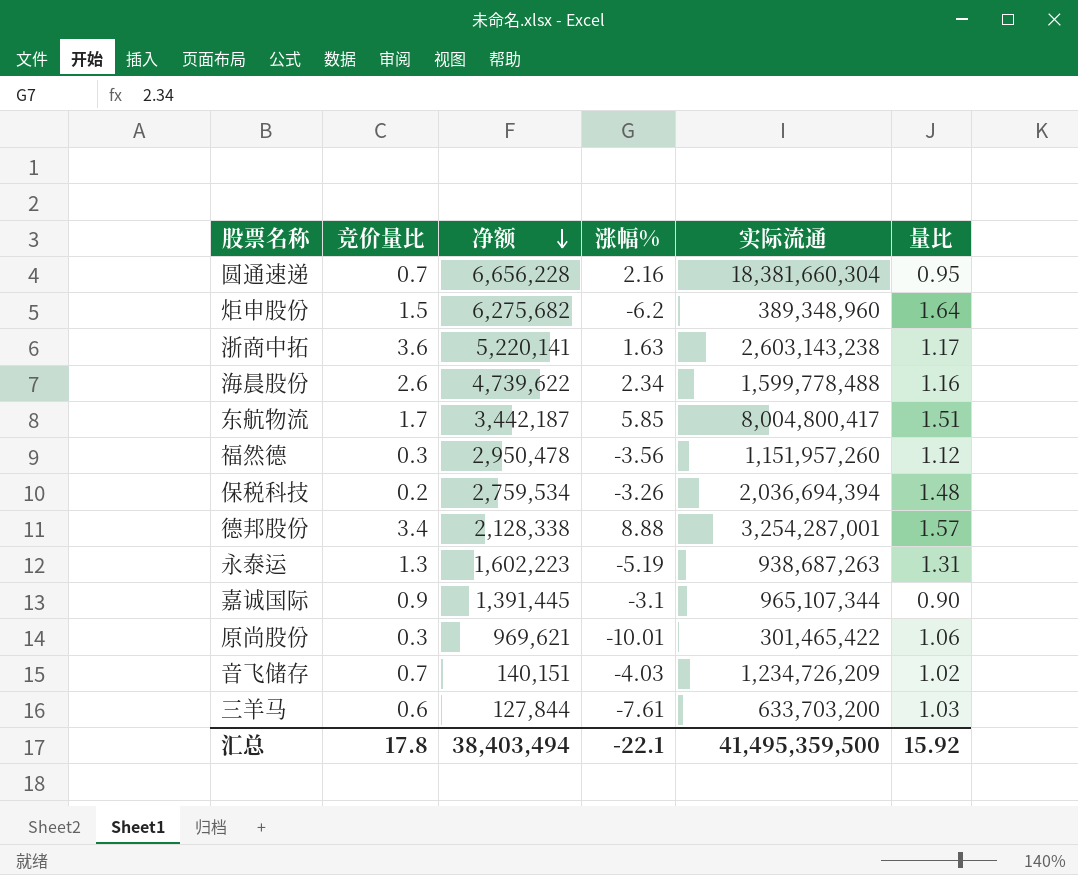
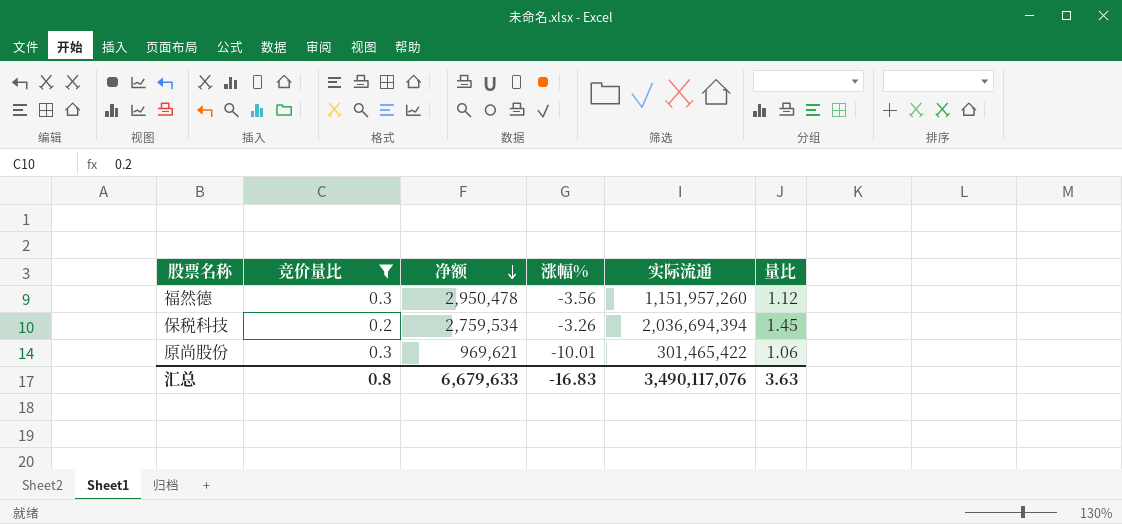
filter: none -> 竞价量比 <= 0.3
保税科技 | 量比: 1.48 -> 1.45
汇总 | 竞价量比: 17.8 -> 0.8
汇总 | 净额: 38,403,494 -> 6,679,633
汇总 | 涨幅%: -22.1 -> -16.83
汇总 | 实际流通: 41,495,359,500 -> 3,490,117,076
汇总 | 量比: 15.92 -> 3.63

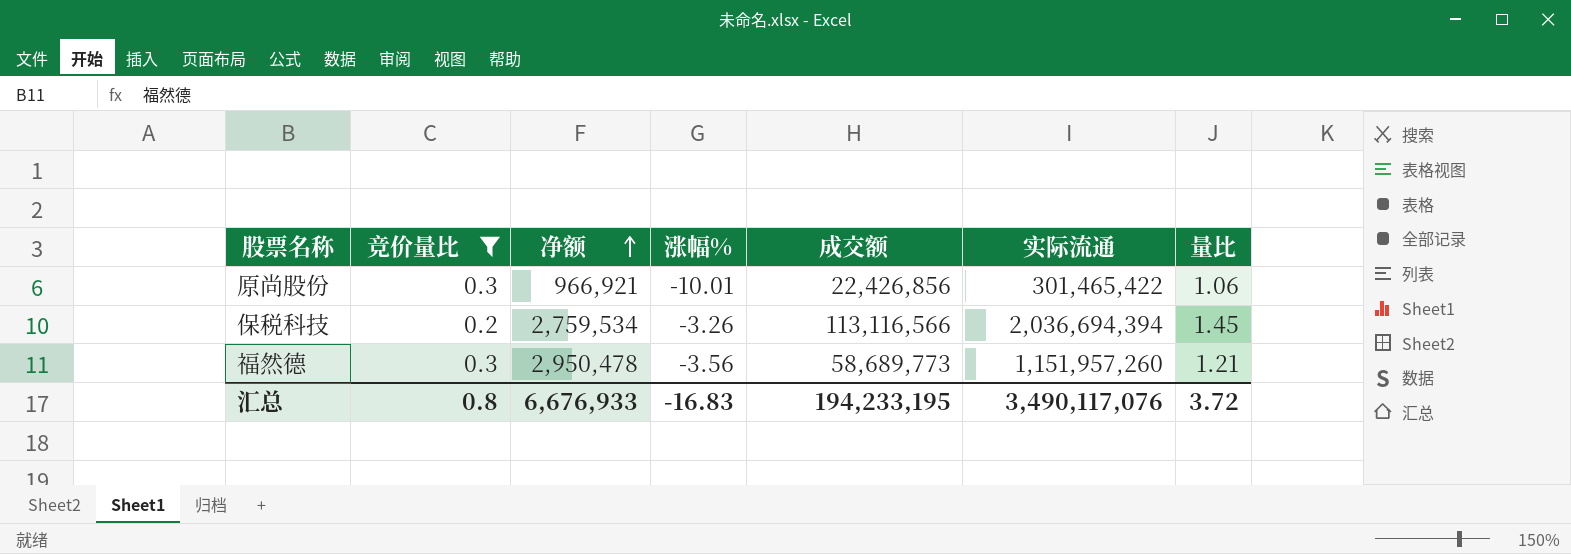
row order: 净额 descending -> 净额 ascending
column 成交额 | position: none -> 5
原尚股份 | 净额: 969,621 -> 966,921
福然德 | 量比: 1.12 -> 1.21
汇总 | 净额: 6,679,633 -> 6,676,933
汇总 | 量比: 3.63 -> 3.72

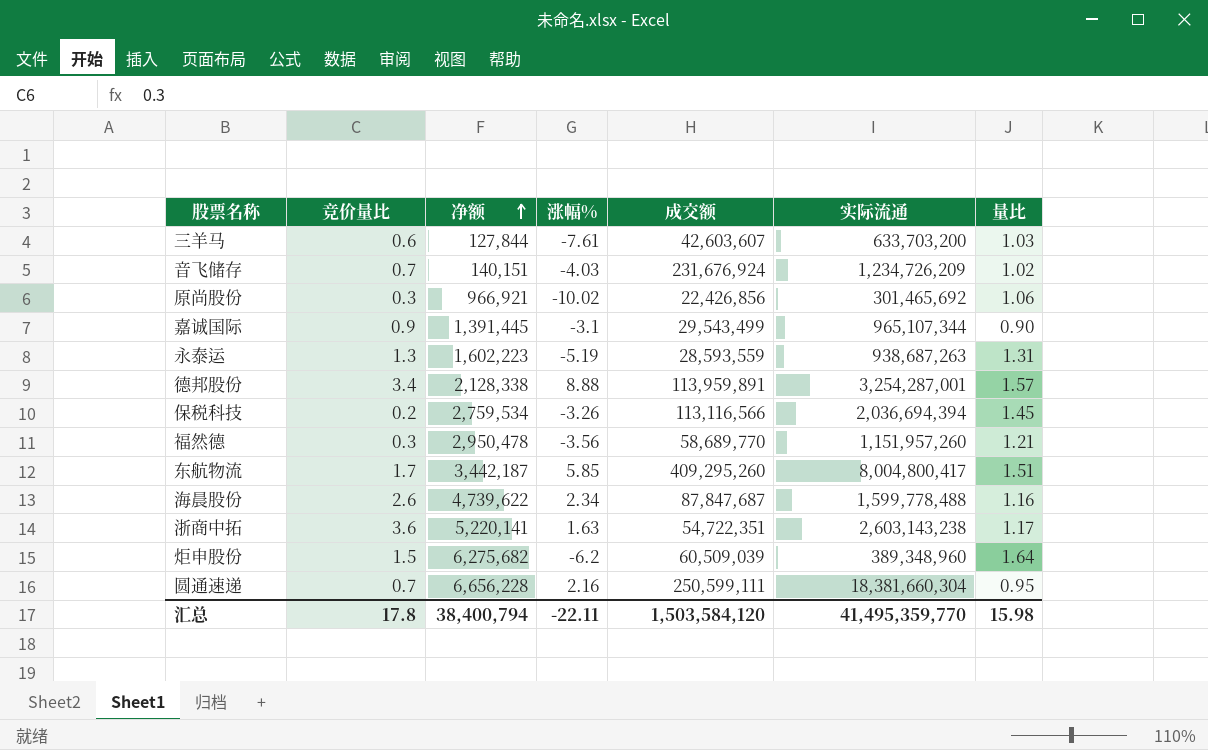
filter: 竞价量比 <= 0.3 -> none
原尚股份 | 涨幅%: -10.01 -> -10.02
原尚股份 | 实际流通: 301,465,422 -> 301,465,692
福然德 | 成交额: 58,689,773 -> 58,689,770
汇总 | 竞价量比: 0.8 -> 17.8
汇总 | 净额: 6,676,933 -> 38,400,794
汇总 | 涨幅%: -16.83 -> -22.11
汇总 | 成交额: 194,233,195 -> 1,503,584,120
汇总 | 实际流通: 3,490,117,076 -> 41,495,359,770
汇总 | 量比: 3.72 -> 15.98

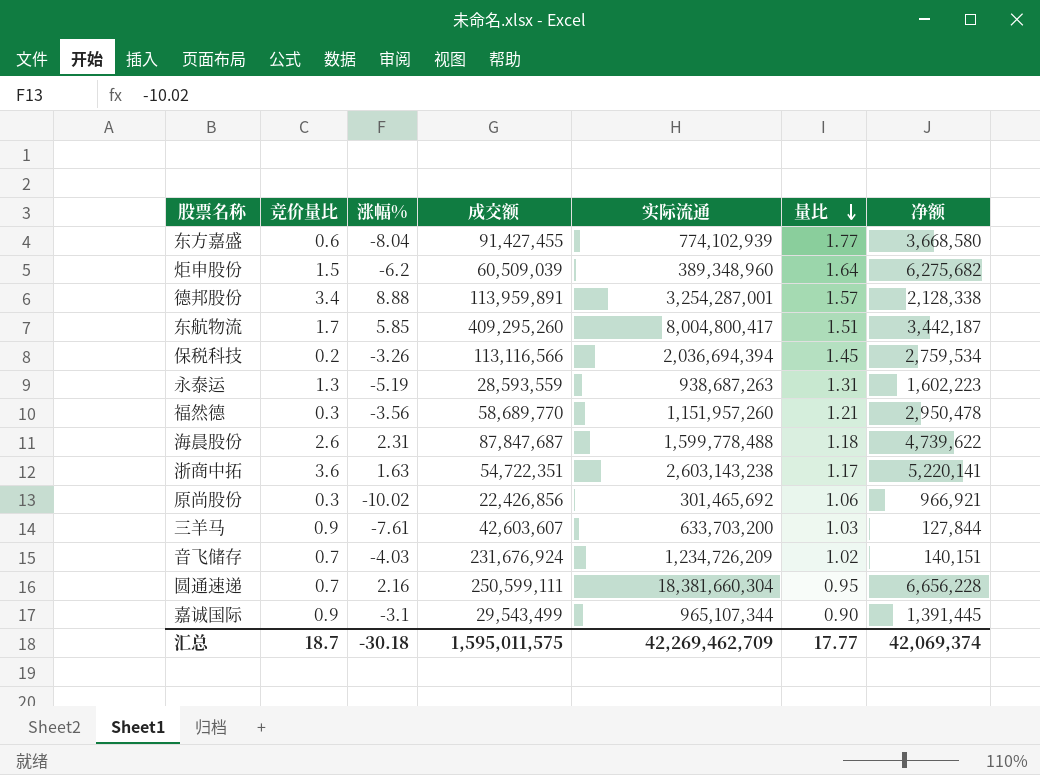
row order: 净额 ascending -> 量比 descending
column 净额 | position: 3 -> 7
row 东方嘉盛: none -> 0.6 | -8.04 | 91,427,455 | 774,102,939 | 1.77 | 3,668,580
海晨股份 | 涨幅%: 2.34 -> 2.31
海晨股份 | 量比: 1.16 -> 1.18
三羊马 | 竞价量比: 0.6 -> 0.9
汇总 | 竞价量比: 17.8 -> 18.7
汇总 | 涨幅%: -22.11 -> -30.18
汇总 | 成交额: 1,503,584,120 -> 1,595,011,575
汇总 | 实际流通: 41,495,359,770 -> 42,269,462,709
汇总 | 量比: 15.98 -> 17.77
汇总 | 净额: 38,400,794 -> 42,069,374

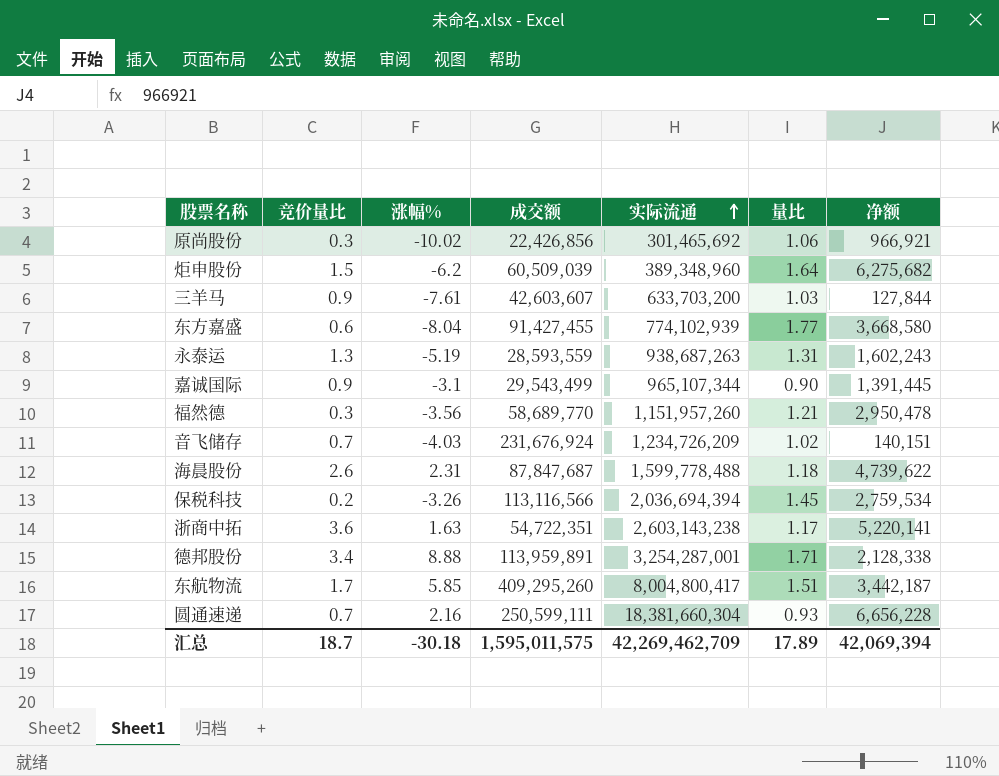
row order: 量比 descending -> 实际流通 ascending
永泰运 | 净额: 1,602,223 -> 1,602,243
德邦股份 | 量比: 1.57 -> 1.71
圆通速递 | 量比: 0.95 -> 0.93
汇总 | 量比: 17.77 -> 17.89
汇总 | 净额: 42,069,374 -> 42,069,394

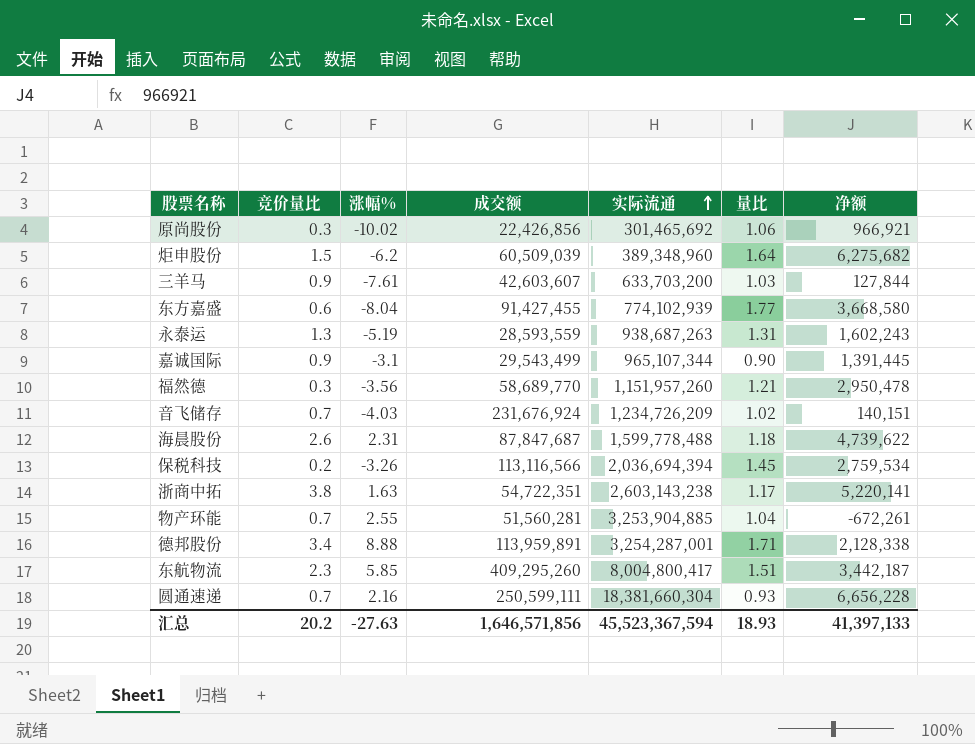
浙商中拓 | 竞价量比: 3.6 -> 3.8
row 物产环能: none -> 0.7 | 2.55 | 51,560,281 | 3,253,904,885 | 1.04 | -672,261
东航物流 | 竞价量比: 1.7 -> 2.3
汇总 | 竞价量比: 18.7 -> 20.2
汇总 | 涨幅%: -30.18 -> -27.63
汇总 | 成交额: 1,595,011,575 -> 1,646,571,856
汇总 | 实际流通: 42,269,462,709 -> 45,523,367,594
汇总 | 量比: 17.89 -> 18.93
汇总 | 净额: 42,069,394 -> 41,397,133

